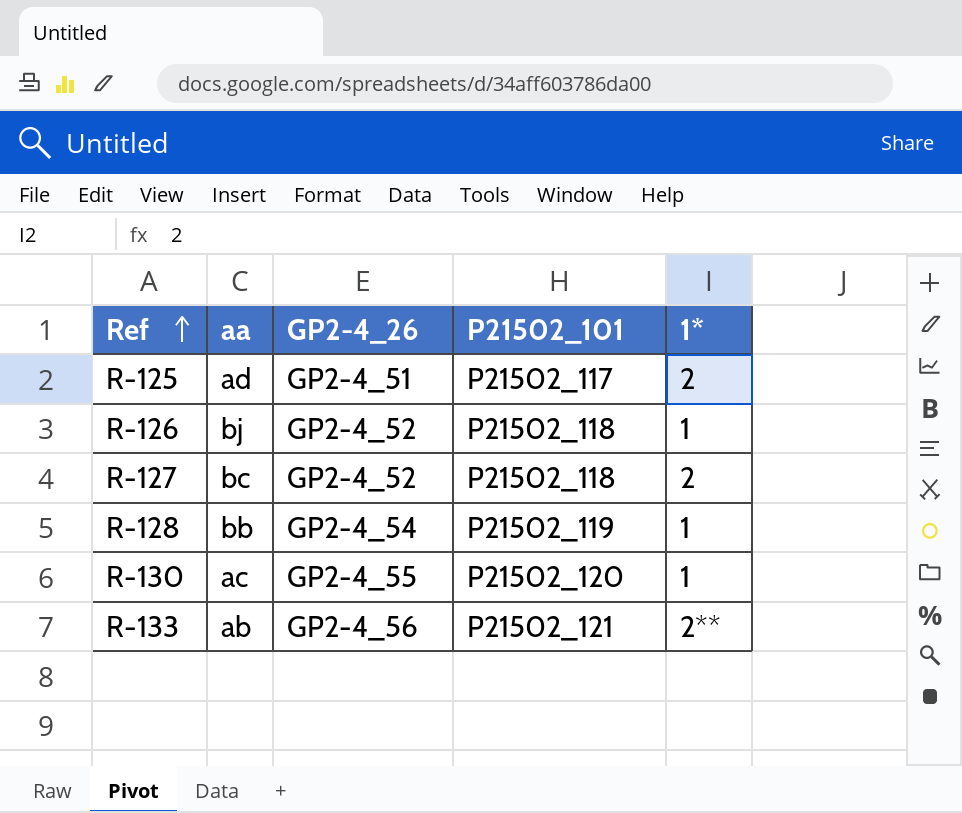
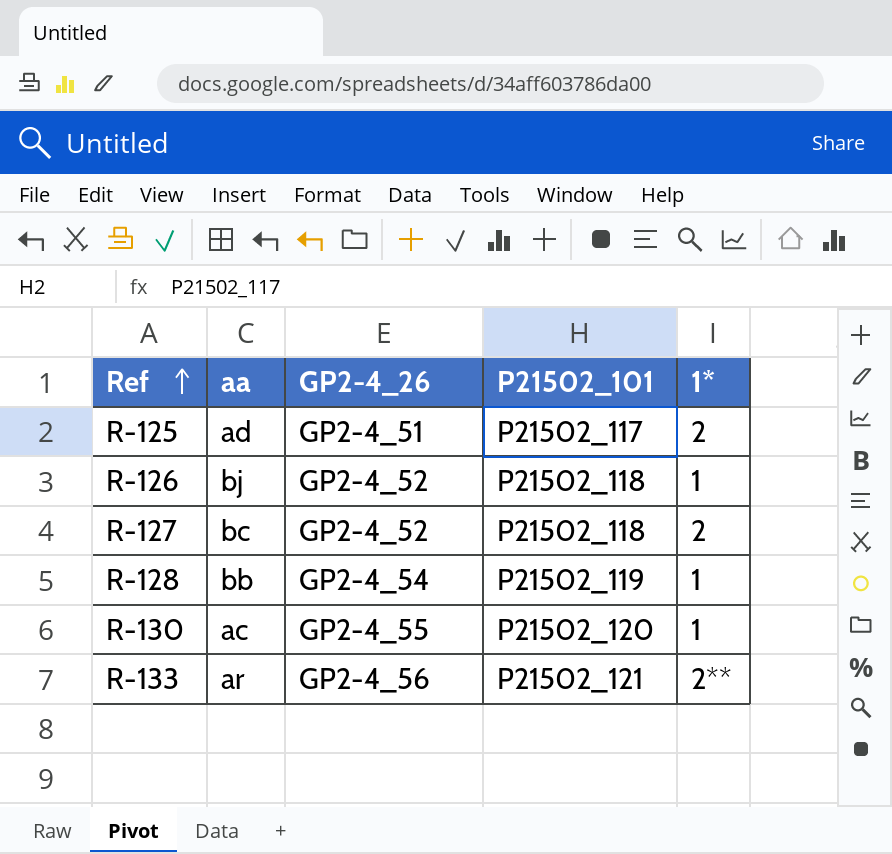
R-133 | aa: ab -> ar

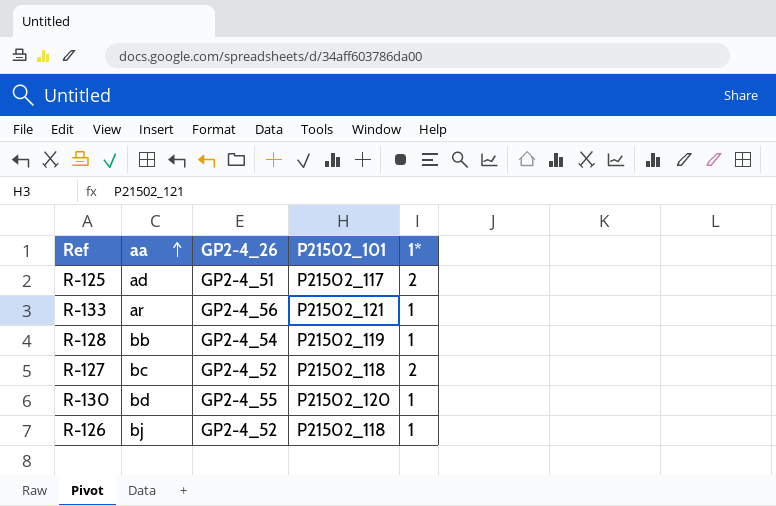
row order: Ref ascending -> aa ascending
R-133 | 1*: 2** -> 1
R-130 | aa: ac -> bd

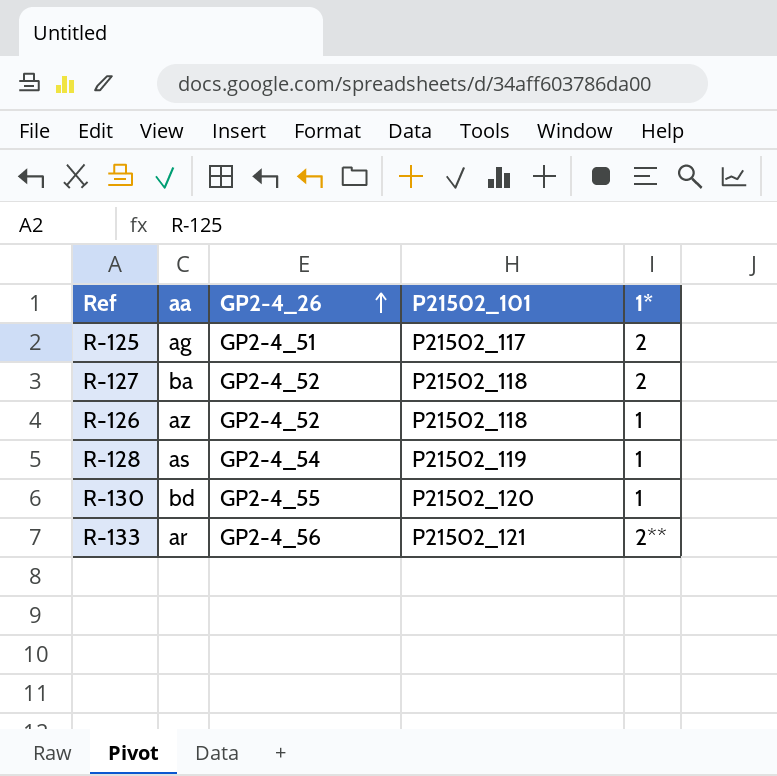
row order: aa ascending -> GP2-4_26 ascending
R-125 | aa: ad -> ag
R-127 | aa: bc -> ba
R-126 | aa: bj -> az
R-128 | aa: bb -> as
R-133 | 1*: 1 -> 2**

